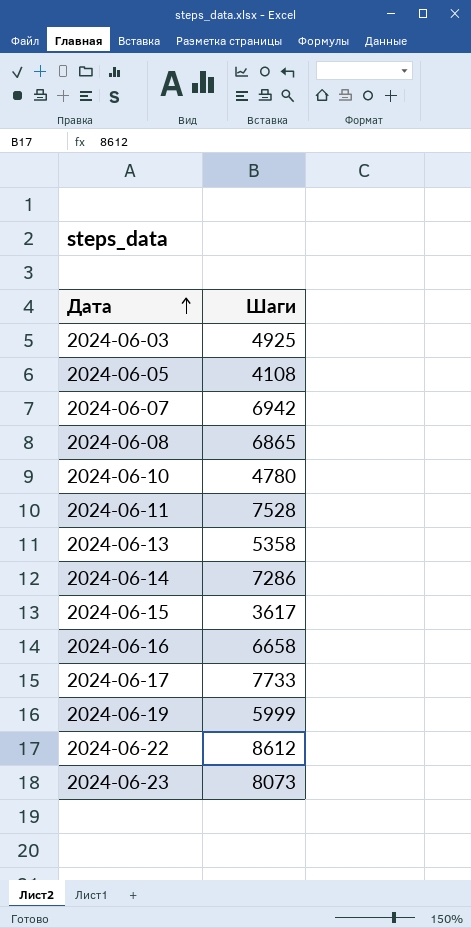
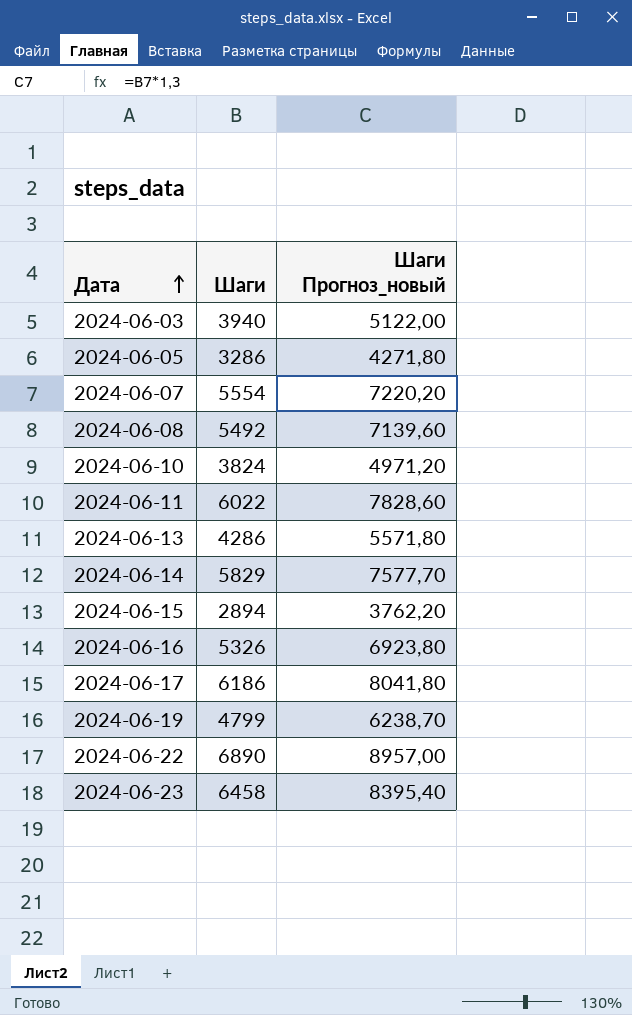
column Шаги Прогноз_новый | formula: none -> [Шаги] * 1,3
2024-06-03 | Шаги: 4925 -> 3940
2024-06-05 | Шаги: 4108 -> 3286
2024-06-07 | Шаги: 6942 -> 5554
2024-06-08 | Шаги: 6865 -> 5492
2024-06-10 | Шаги: 4780 -> 3824
2024-06-11 | Шаги: 7528 -> 6022
2024-06-13 | Шаги: 5358 -> 4286
2024-06-14 | Шаги: 7286 -> 5829
2024-06-15 | Шаги: 3617 -> 2894
2024-06-16 | Шаги: 6658 -> 5326
2024-06-17 | Шаги: 7733 -> 6186
2024-06-19 | Шаги: 5999 -> 4799
2024-06-22 | Шаги: 8612 -> 6890
2024-06-23 | Шаги: 8073 -> 6458

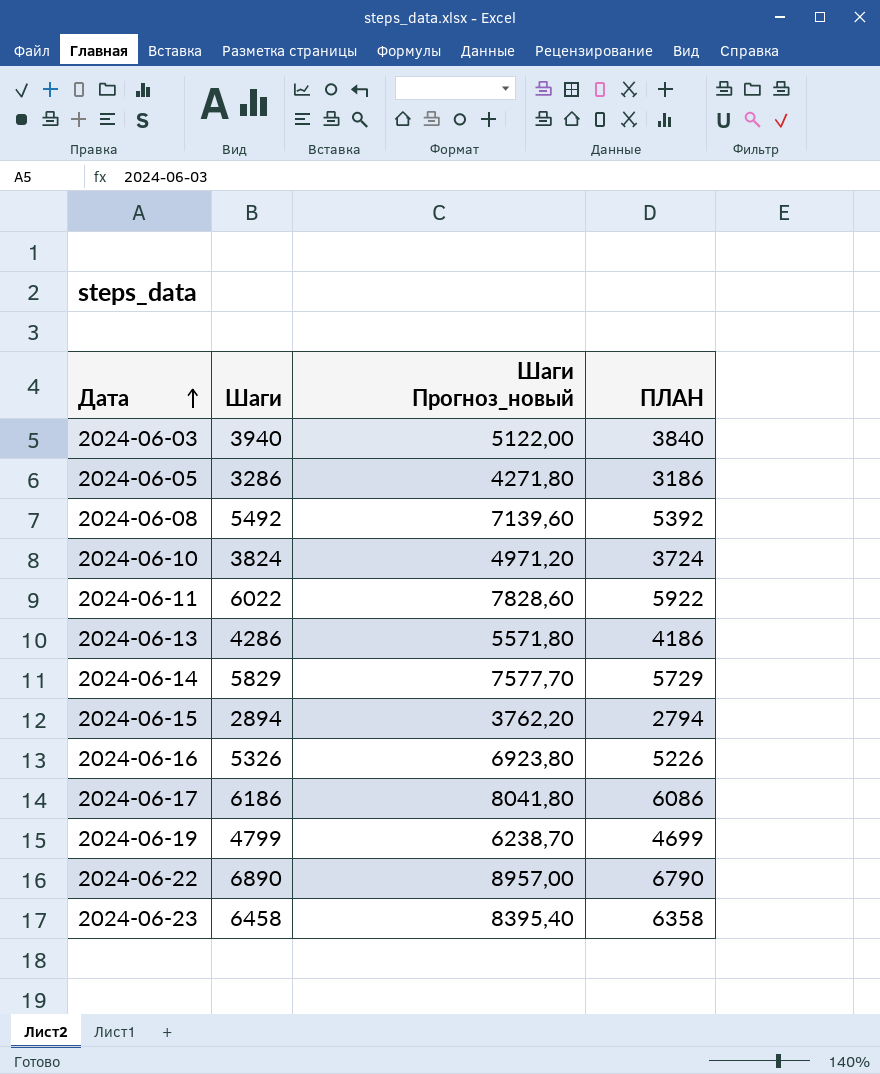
column ПЛАН | formula: none -> [Шаги] - 100
row 2024-06-07: 5554 | 7220,20 -> none

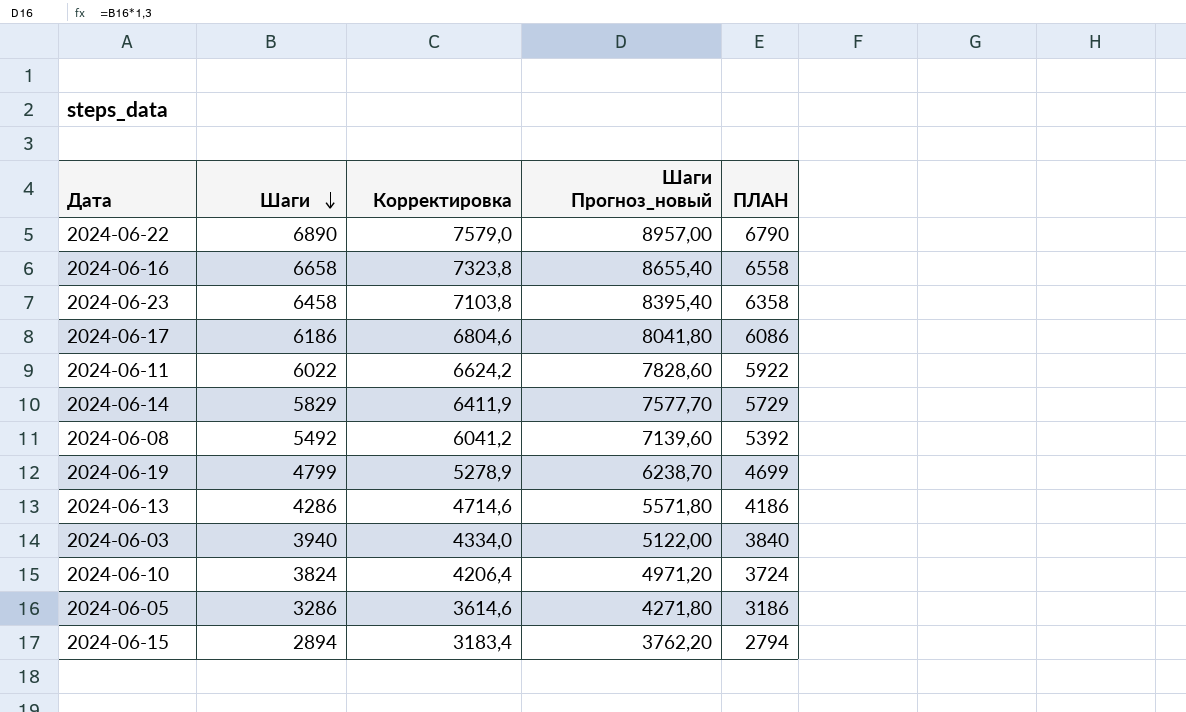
row order: Дата ascending -> Шаги descending
column Корректировка | formula: none -> [Шаги] * 1,1
2024-06-16 | Шаги: 5326 -> 6658
2024-06-16 | Шаги Прогноз_новый: 6923,80 -> 8655,40
2024-06-16 | ПЛАН: 5226 -> 6558

